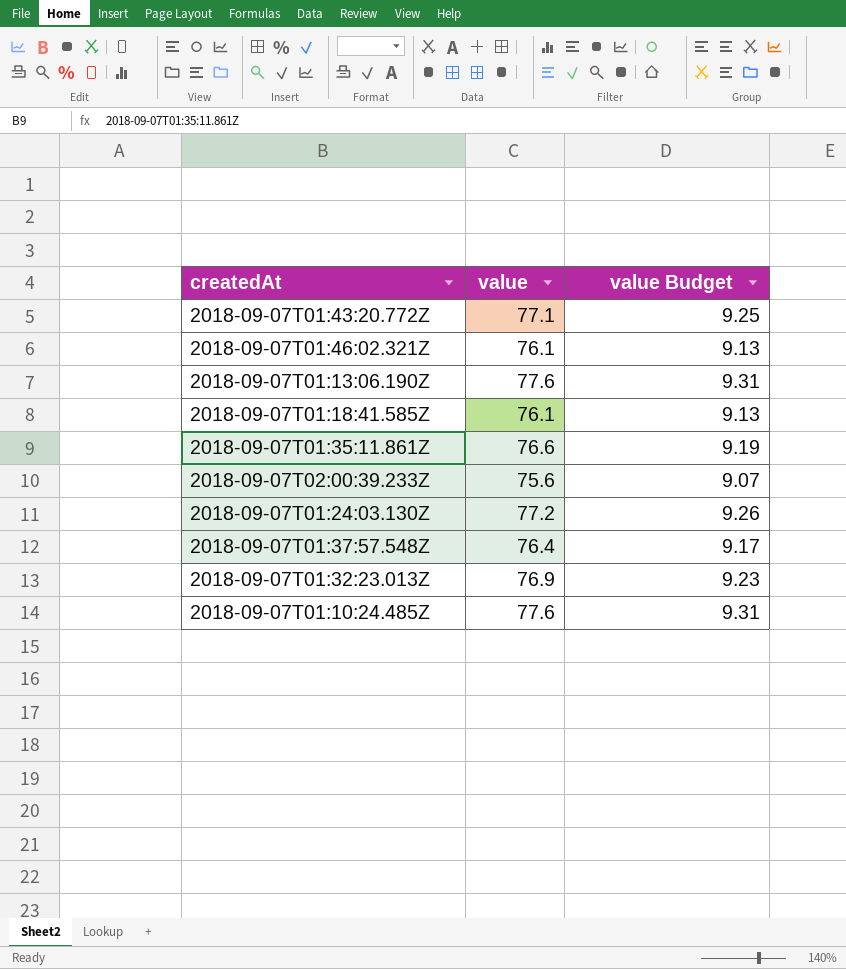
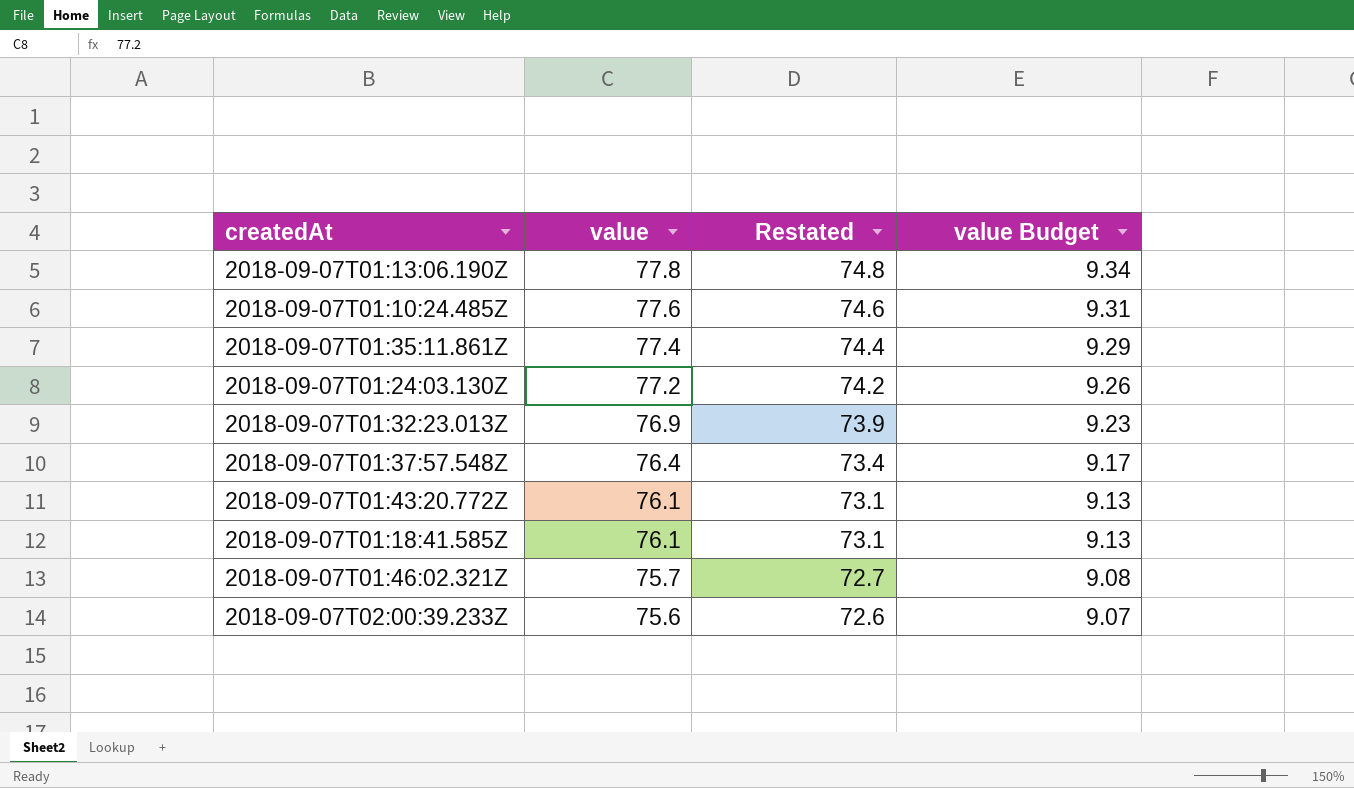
row order: none -> value descending
column Restated | formula: none -> [value] - 3
2018-09-07T01:13:06.190Z | value: 77.6 -> 77.8
2018-09-07T01:13:06.190Z | value Budget: 9.31 -> 9.34
2018-09-07T01:35:11.861Z | value: 76.6 -> 77.4
2018-09-07T01:35:11.861Z | value Budget: 9.19 -> 9.29
2018-09-07T01:43:20.772Z | value: 77.1 -> 76.1
2018-09-07T01:43:20.772Z | value Budget: 9.25 -> 9.13
2018-09-07T01:46:02.321Z | value: 76.1 -> 75.7
2018-09-07T01:46:02.321Z | value Budget: 9.13 -> 9.08

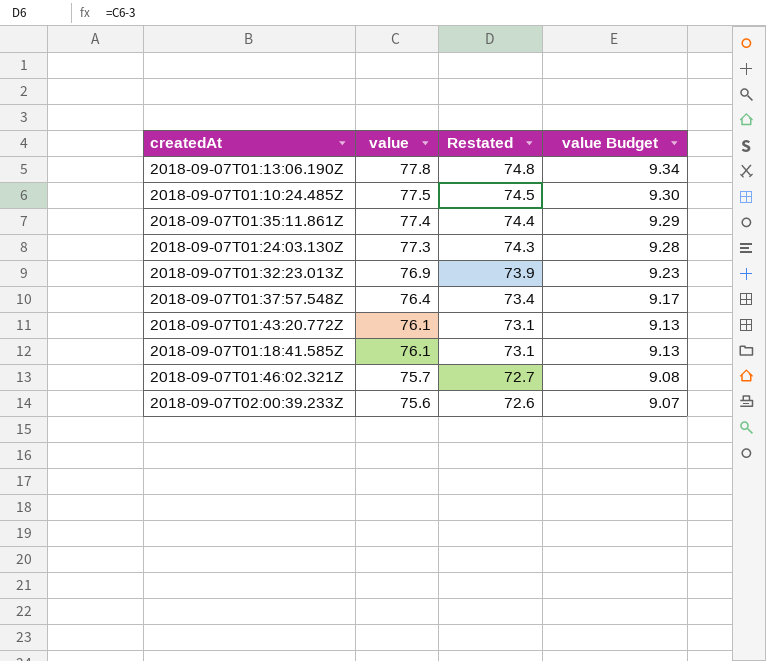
2018-09-07T01:10:24.485Z | value: 77.6 -> 77.5
2018-09-07T01:10:24.485Z | Restated: 74.6 -> 74.5
2018-09-07T01:10:24.485Z | value Budget: 9.31 -> 9.30
2018-09-07T01:24:03.130Z | value: 77.2 -> 77.3
2018-09-07T01:24:03.130Z | Restated: 74.2 -> 74.3
2018-09-07T01:24:03.130Z | value Budget: 9.26 -> 9.28

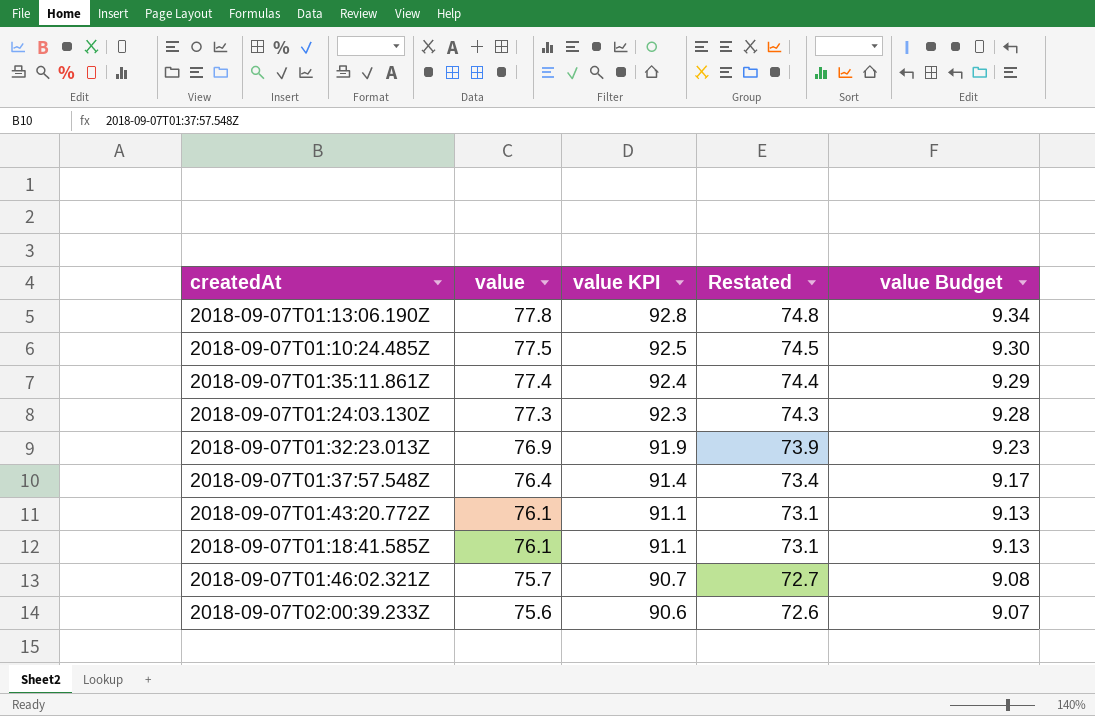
column value KPI | formula: none -> [value] + 15

